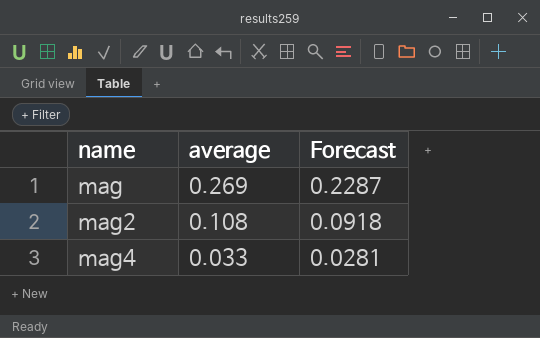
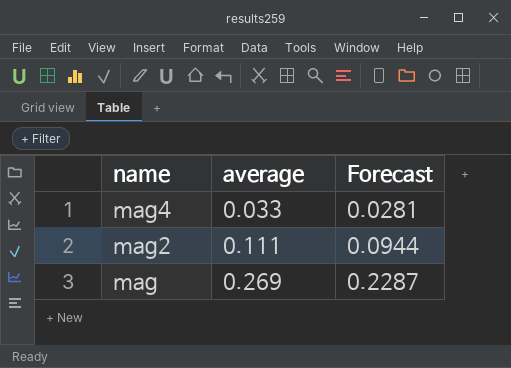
row order: name ascending -> name descending
mag2 | average: 0.108 -> 0.111
mag2 | Forecast: 0.0918 -> 0.0944

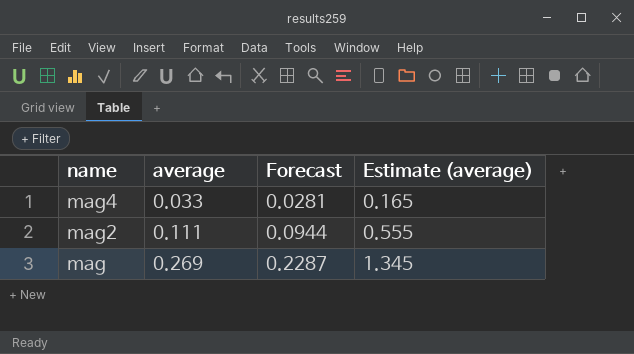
column Estimate (average) | formula: none -> [average] * 5

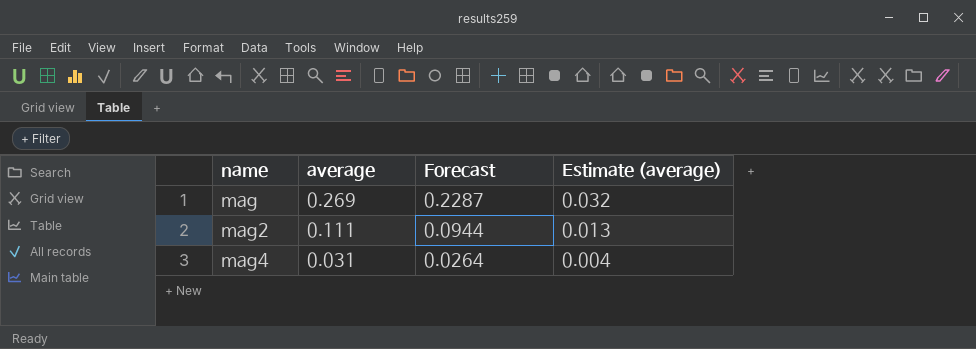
row order: name descending -> name ascending
column Estimate (average) | formula: [average] * 5 -> [average] * 0.12
mag4 | average: 0.033 -> 0.031
mag4 | Forecast: 0.0281 -> 0.0264

